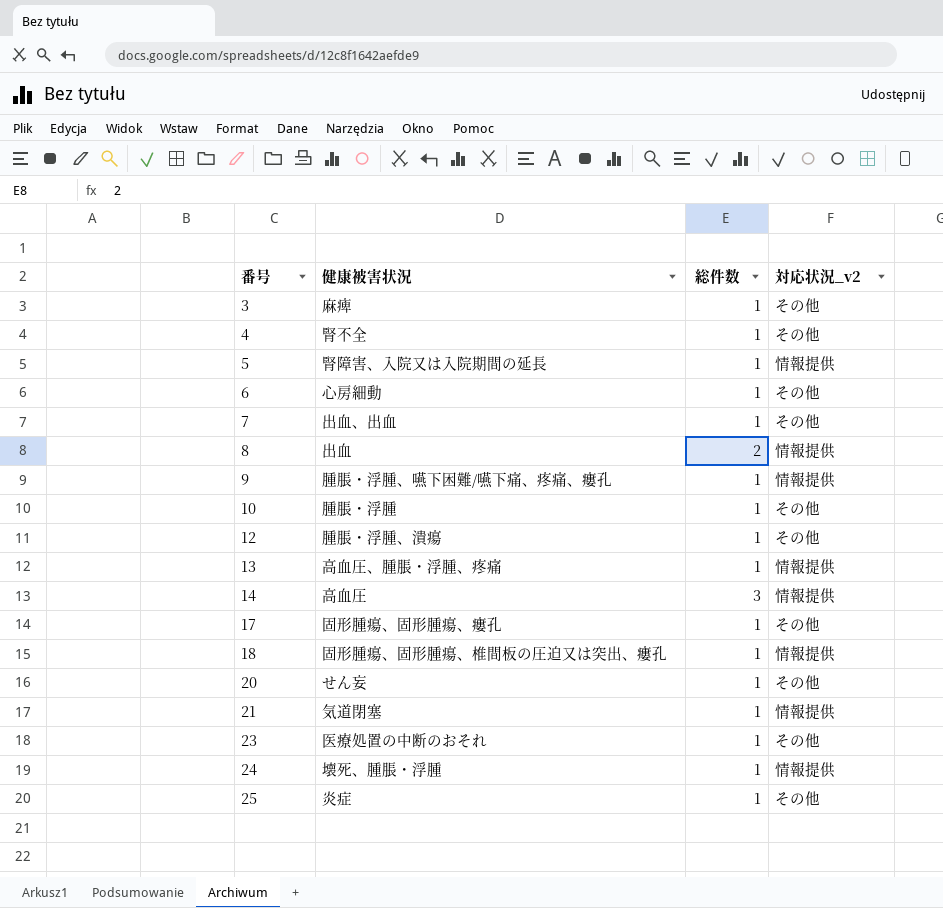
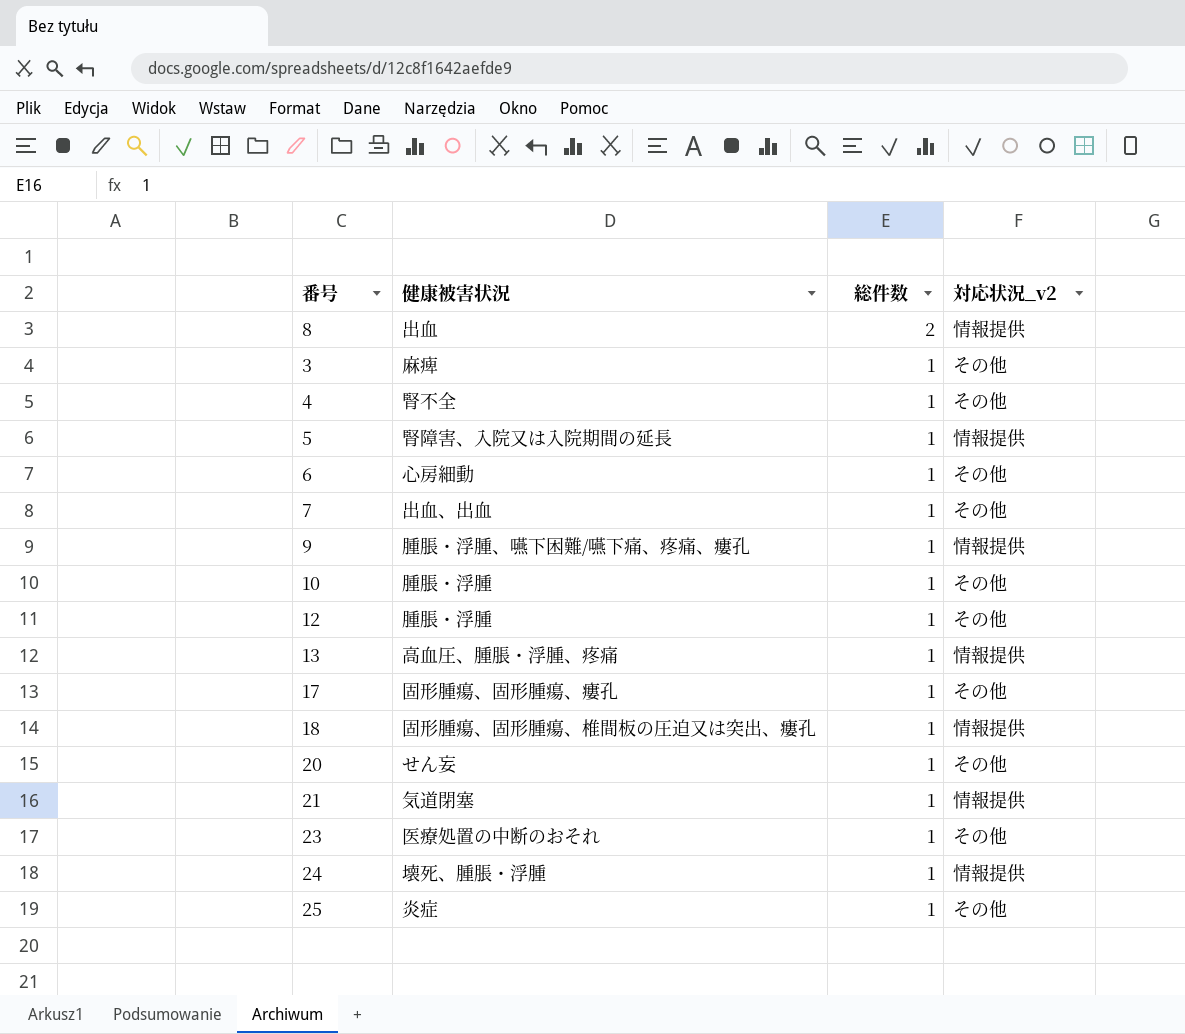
row order: 番号 ascending -> 総件数 descending
row 14: 高血圧 | 3 | 情報提供 -> none
12 | 健康被害状況: 腫脹・浮腫、潰瘍 -> 腫脹・浮腫

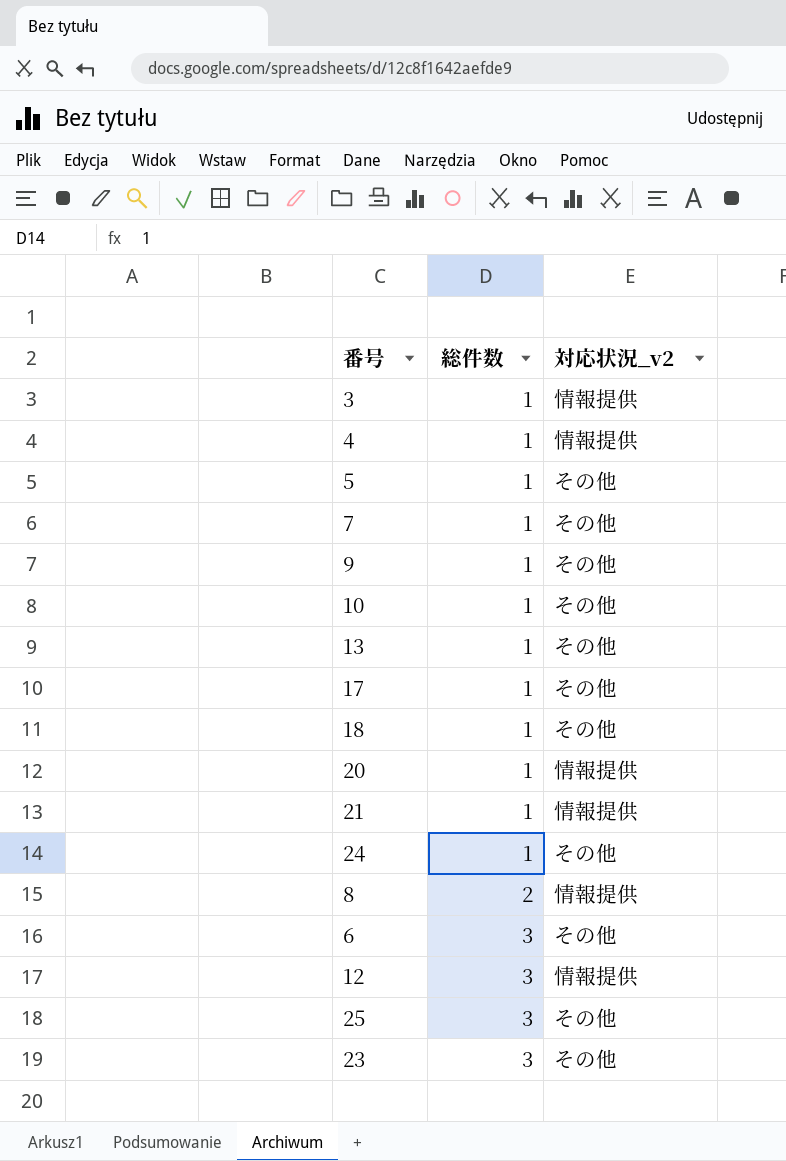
row order: 総件数 descending -> 総件数 ascending
column 健康被害状況 | position: 2 -> none
3 | 対応状況_v2: その他 -> 情報提供
4 | 対応状況_v2: その他 -> 情報提供
5 | 対応状況_v2: 情報提供 -> その他
9 | 対応状況_v2: 情報提供 -> その他
13 | 対応状況_v2: 情報提供 -> その他
18 | 対応状況_v2: 情報提供 -> その他
20 | 対応状況_v2: その他 -> 情報提供
24 | 対応状況_v2: 情報提供 -> その他
6 | 総件数: 1 -> 3
12 | 総件数: 1 -> 3
12 | 対応状況_v2: その他 -> 情報提供
25 | 総件数: 1 -> 3
23 | 総件数: 1 -> 3

